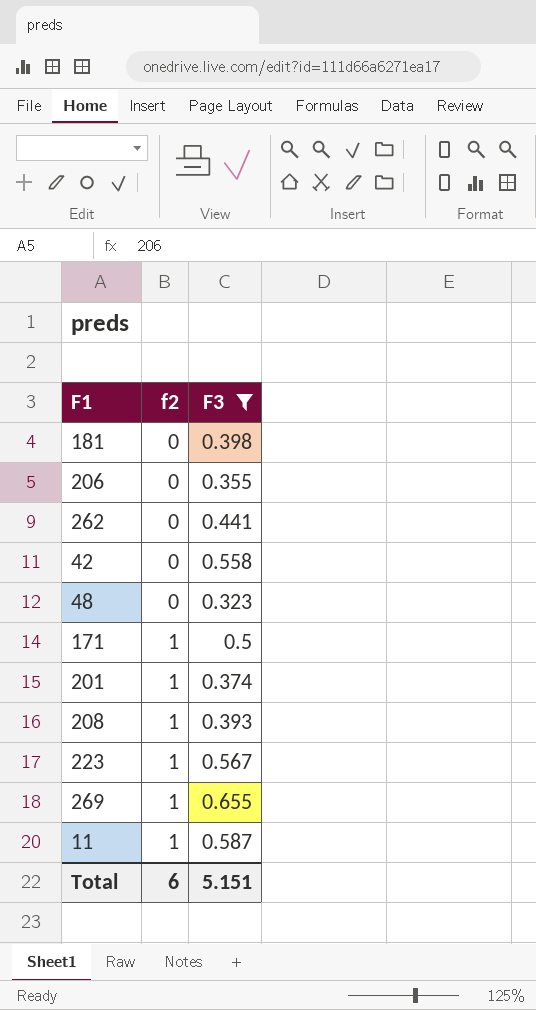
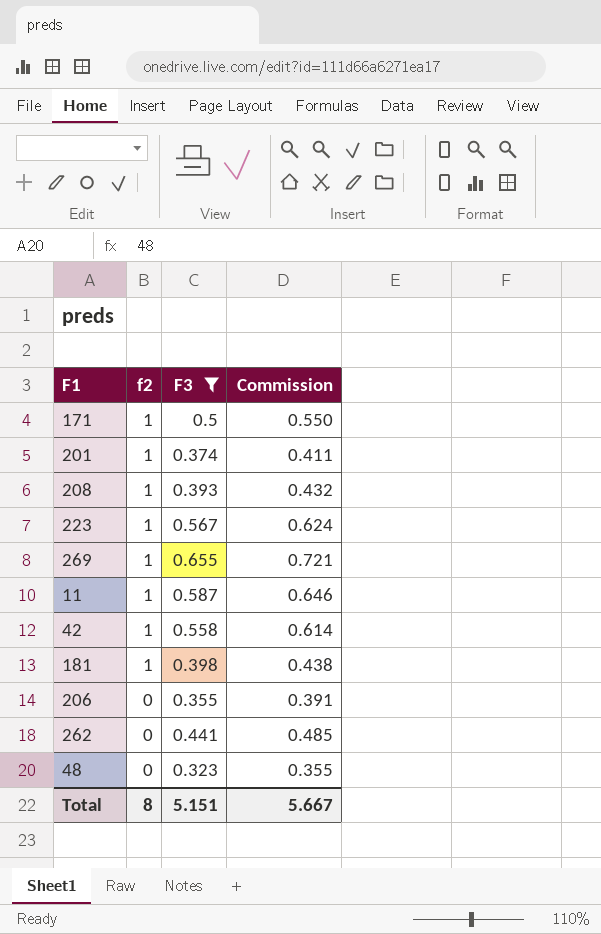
row order: f2 ascending -> f2 descending
column Commission | formula: none -> [F3] * 1.1
42 | f2: 0 -> 1
181 | f2: 0 -> 1
Total | f2: 6 -> 8

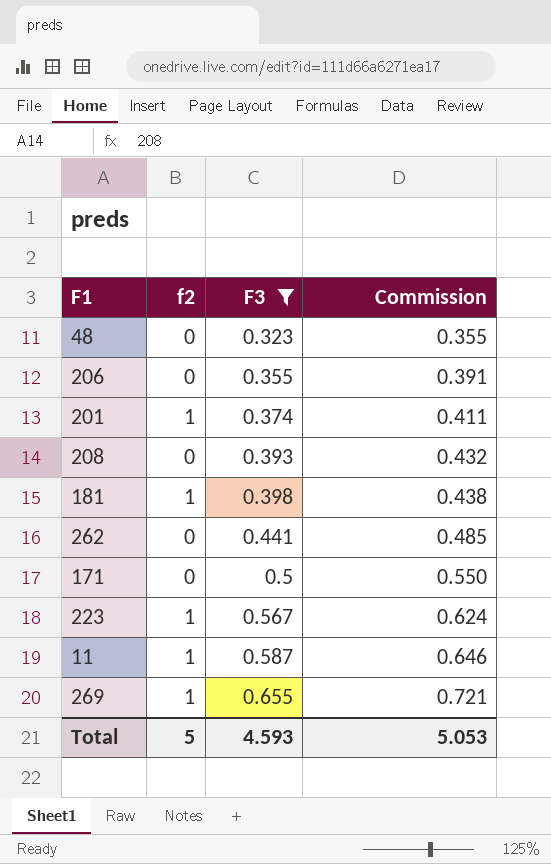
row order: f2 descending -> F3 ascending
row 42: 1 | 0.558 | 0.614 -> none
208 | f2: 1 -> 0
171 | f2: 1 -> 0
Total | f2: 8 -> 5
Total | F3: 5.151 -> 4.593
Total | Commission: 5.667 -> 5.053

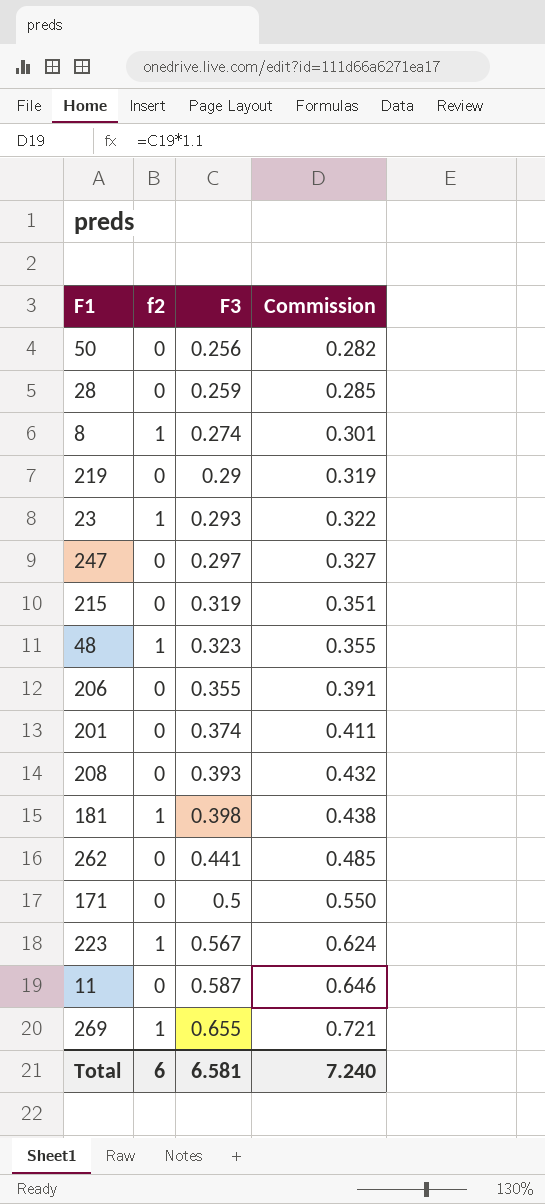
filter: F3 >= 0.323 -> none
48 | f2: 0 -> 1
201 | f2: 1 -> 0
11 | f2: 1 -> 0
Total | f2: 5 -> 6
Total | F3: 4.593 -> 6.581
Total | Commission: 5.053 -> 7.240

